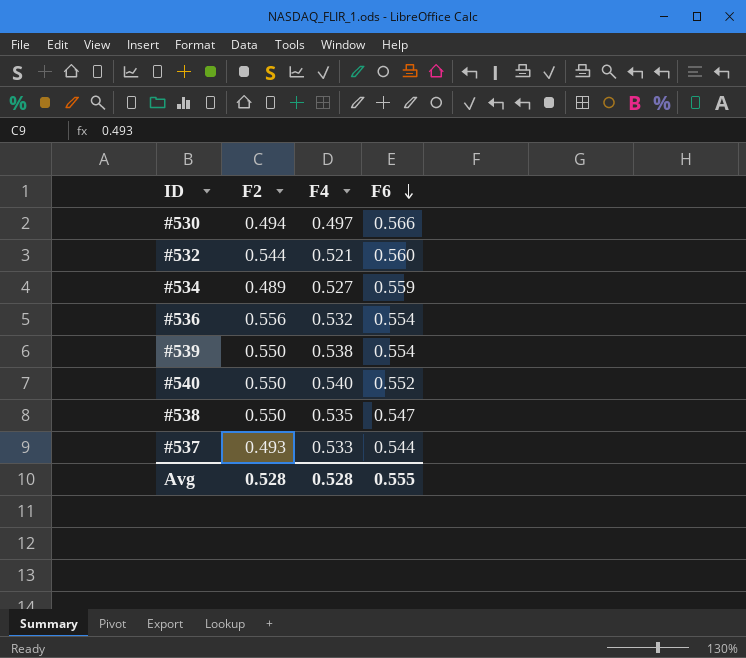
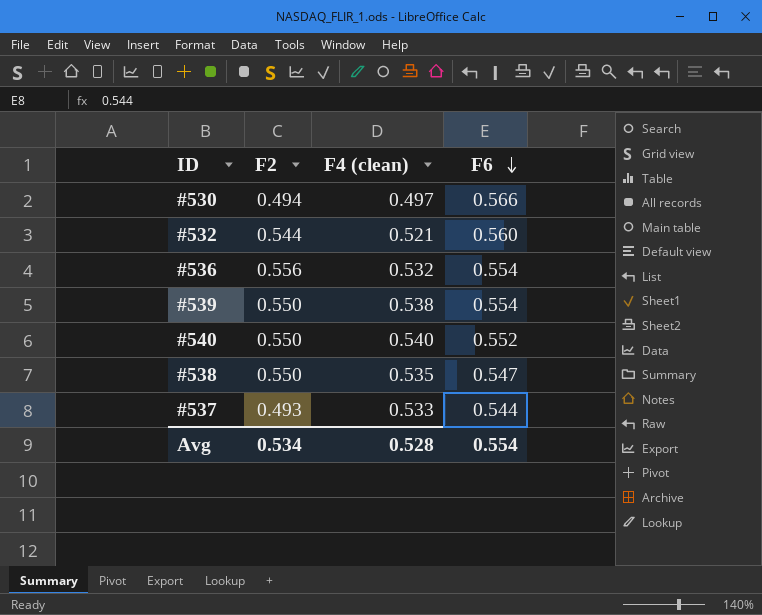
column name: F4 -> F4 (clean)
row #534: 0.489 | 0.527 | 0.559 -> none
Avg | F2: 0.528 -> 0.534
Avg | F6: 0.555 -> 0.554

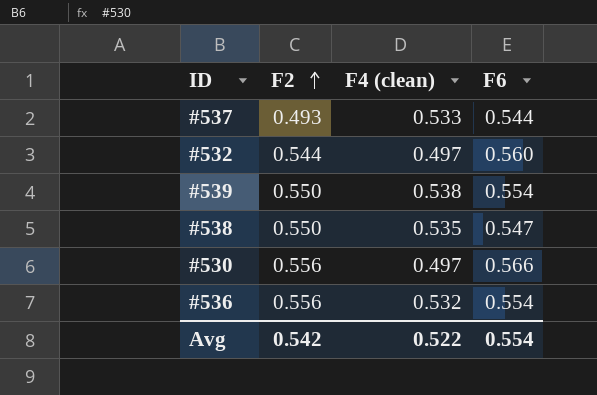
row order: F6 descending -> F2 ascending
row #540: 0.550 | 0.540 | 0.552 -> none
#532 | F4 (clean): 0.521 -> 0.497
#530 | F2: 0.494 -> 0.556
Avg | F2: 0.534 -> 0.542
Avg | F4 (clean): 0.528 -> 0.522

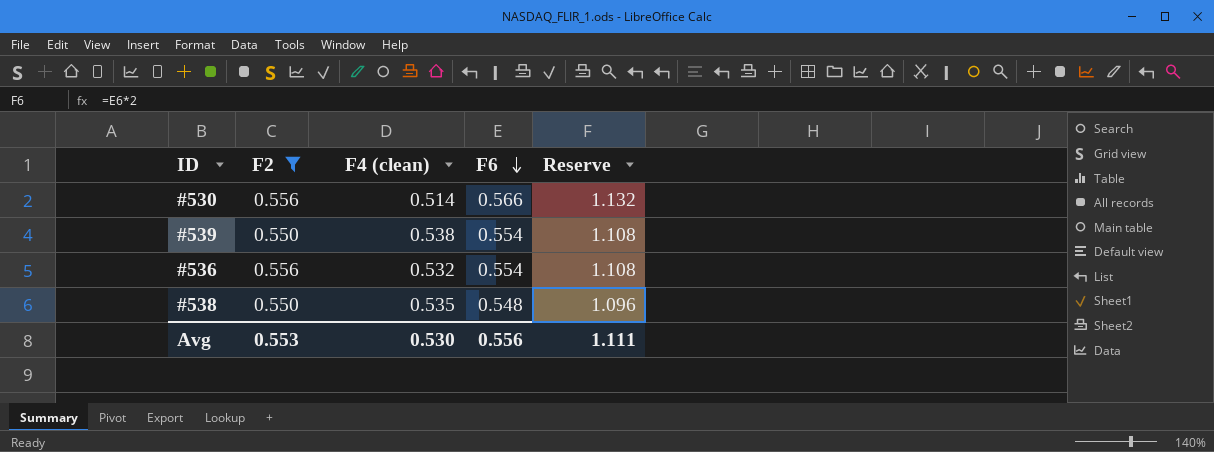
filter: none -> F2 >= 0.550
row order: F2 ascending -> F6 descending
column Reserve | formula: none -> [F6] * 2
#530 | F4 (clean): 0.497 -> 0.514
#538 | F6: 0.547 -> 0.548
Avg | F2: 0.542 -> 0.553
Avg | F4 (clean): 0.522 -> 0.530
Avg | F6: 0.554 -> 0.556

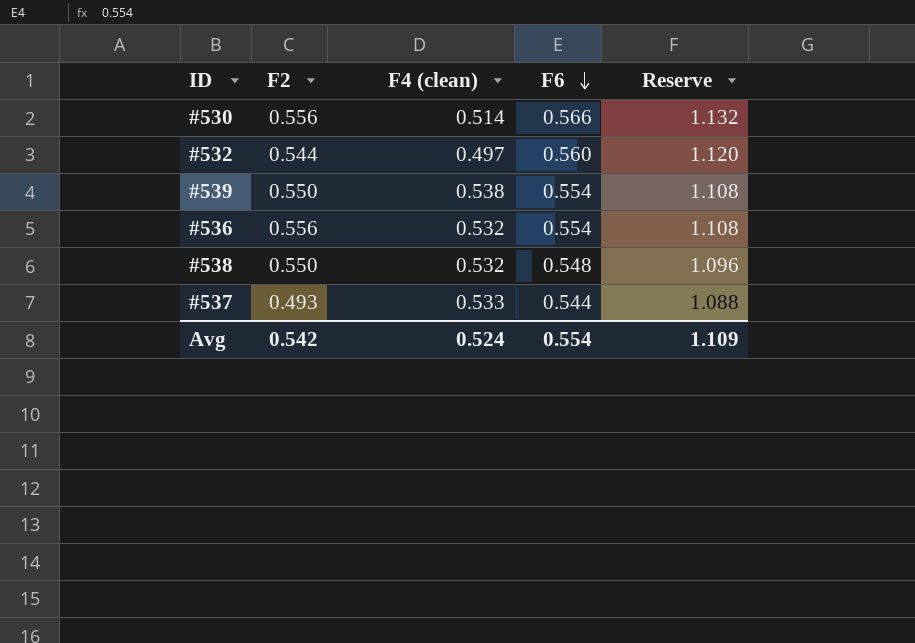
filter: F2 >= 0.550 -> none
#538 | F4 (clean): 0.535 -> 0.532
Avg | F2: 0.553 -> 0.542
Avg | F4 (clean): 0.530 -> 0.524
Avg | F6: 0.556 -> 0.554
Avg | Reserve: 1.111 -> 1.109

